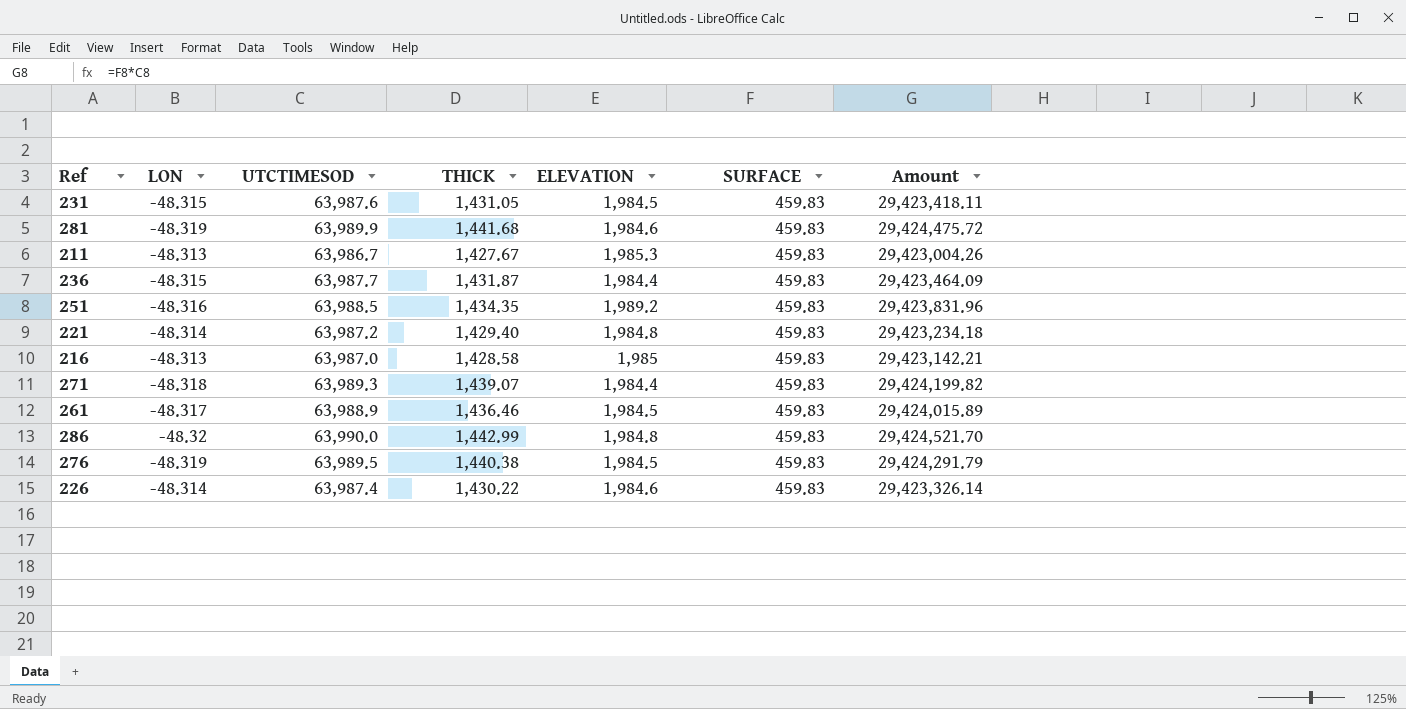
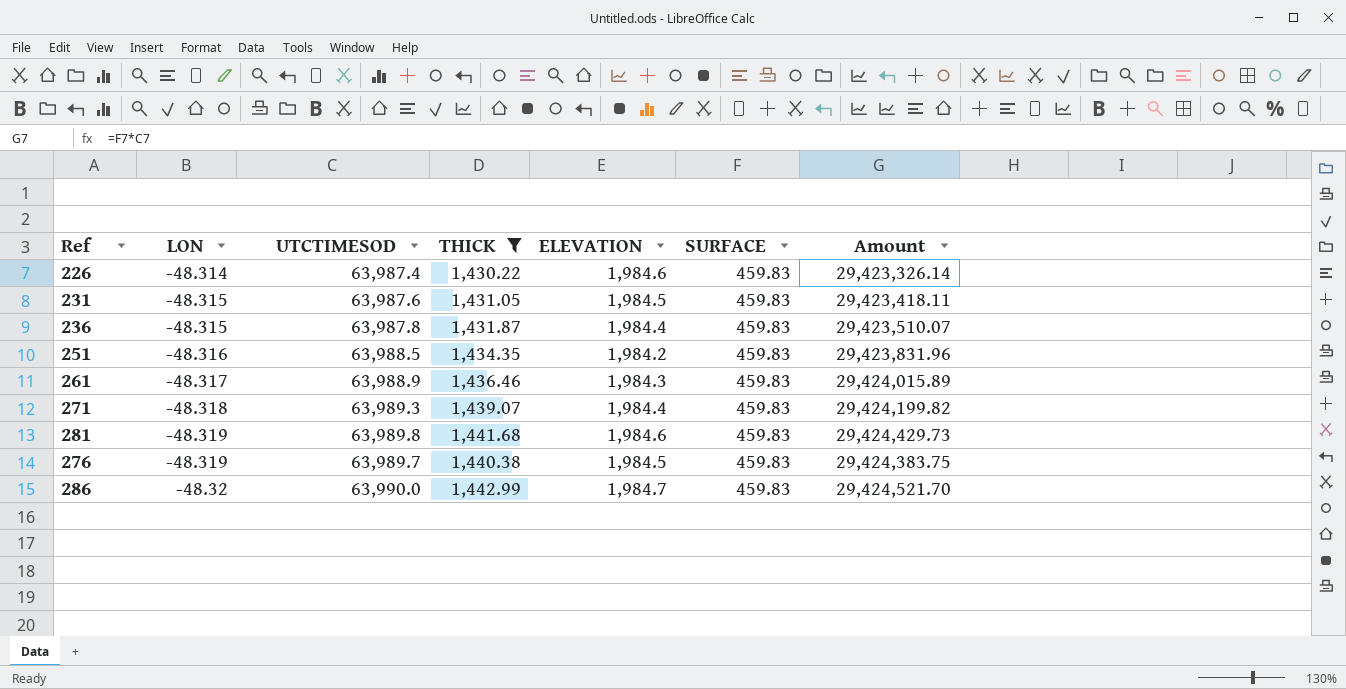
filter: none -> THICK >= 1,430.22
row order: none -> LON descending
236 | UTCTIMESOD: 63,987.7 -> 63,987.8
236 | Amount: 29,423,464.09 -> 29,423,510.07
251 | ELEVATION: 1,989.2 -> 1,984.2
261 | ELEVATION: 1,984.5 -> 1,984.3
281 | UTCTIMESOD: 63,989.9 -> 63,989.8
281 | Amount: 29,424,475.72 -> 29,424,429.73
276 | UTCTIMESOD: 63,989.5 -> 63,989.7
276 | Amount: 29,424,291.79 -> 29,424,383.75
286 | ELEVATION: 1,984.8 -> 1,984.7

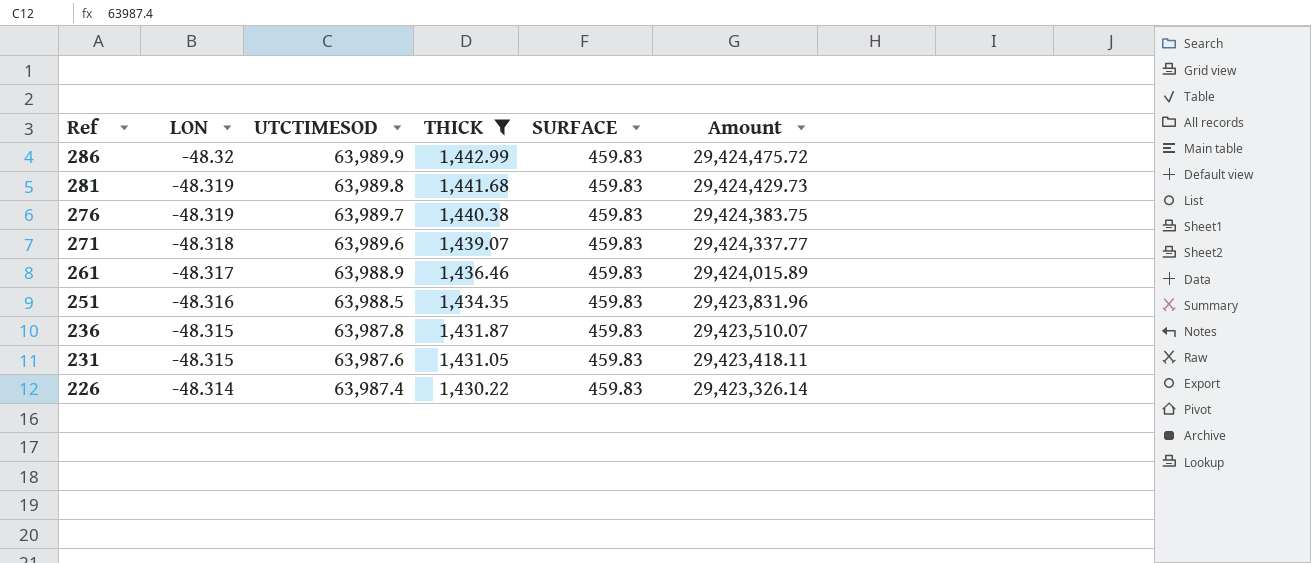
row order: LON descending -> Ref descending
column ELEVATION | position: 5 -> none
286 | UTCTIMESOD: 63,990.0 -> 63,989.9
286 | Amount: 29,424,521.70 -> 29,424,475.72
271 | UTCTIMESOD: 63,989.3 -> 63,989.6
271 | Amount: 29,424,199.82 -> 29,424,337.77

